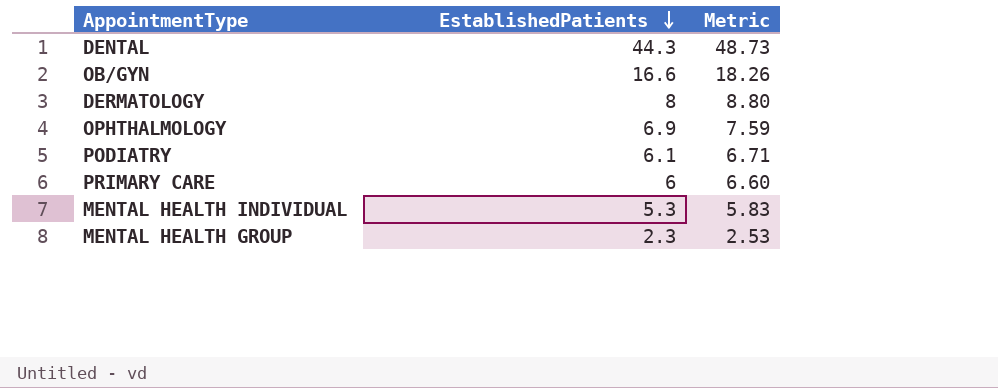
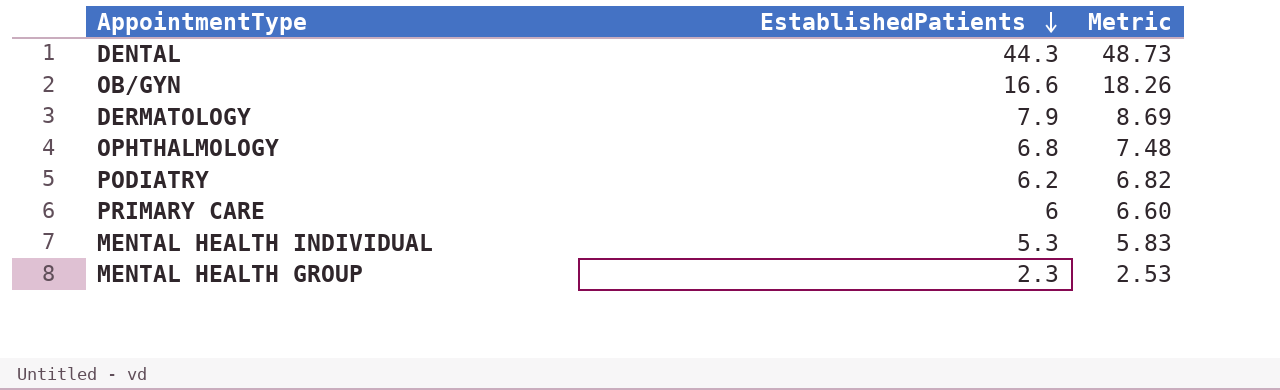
DERMATOLOGY | EstablishedPatients: 8 -> 7.9
DERMATOLOGY | Metric: 8.80 -> 8.69
OPHTHALMOLOGY | EstablishedPatients: 6.9 -> 6.8
OPHTHALMOLOGY | Metric: 7.59 -> 7.48
PODIATRY | EstablishedPatients: 6.1 -> 6.2
PODIATRY | Metric: 6.71 -> 6.82

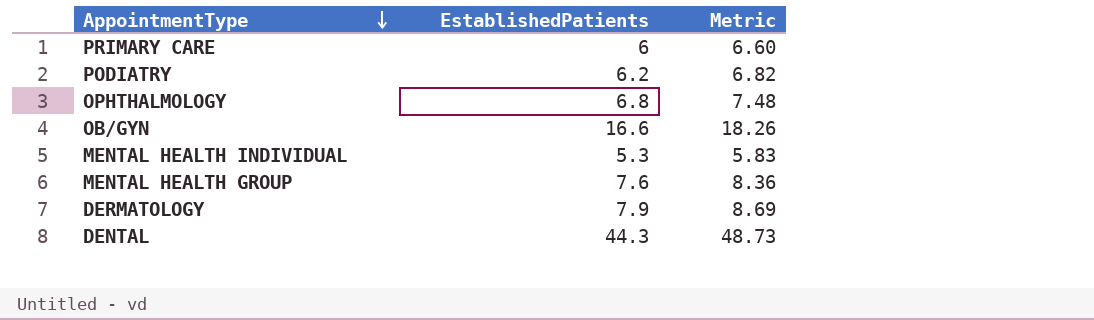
row order: EstablishedPatients descending -> AppointmentType descending
MENTAL HEALTH GROUP | EstablishedPatients: 2.3 -> 7.6
MENTAL HEALTH GROUP | Metric: 2.53 -> 8.36

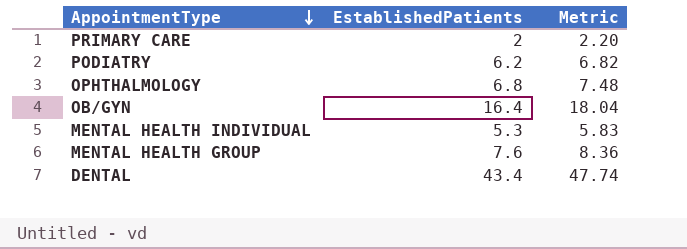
row DERMATOLOGY: 7.9 | 8.69 -> none
PRIMARY CARE | EstablishedPatients: 6 -> 2
PRIMARY CARE | Metric: 6.60 -> 2.20
OB/GYN | EstablishedPatients: 16.6 -> 16.4
OB/GYN | Metric: 18.26 -> 18.04
DENTAL | EstablishedPatients: 44.3 -> 43.4
DENTAL | Metric: 48.73 -> 47.74

